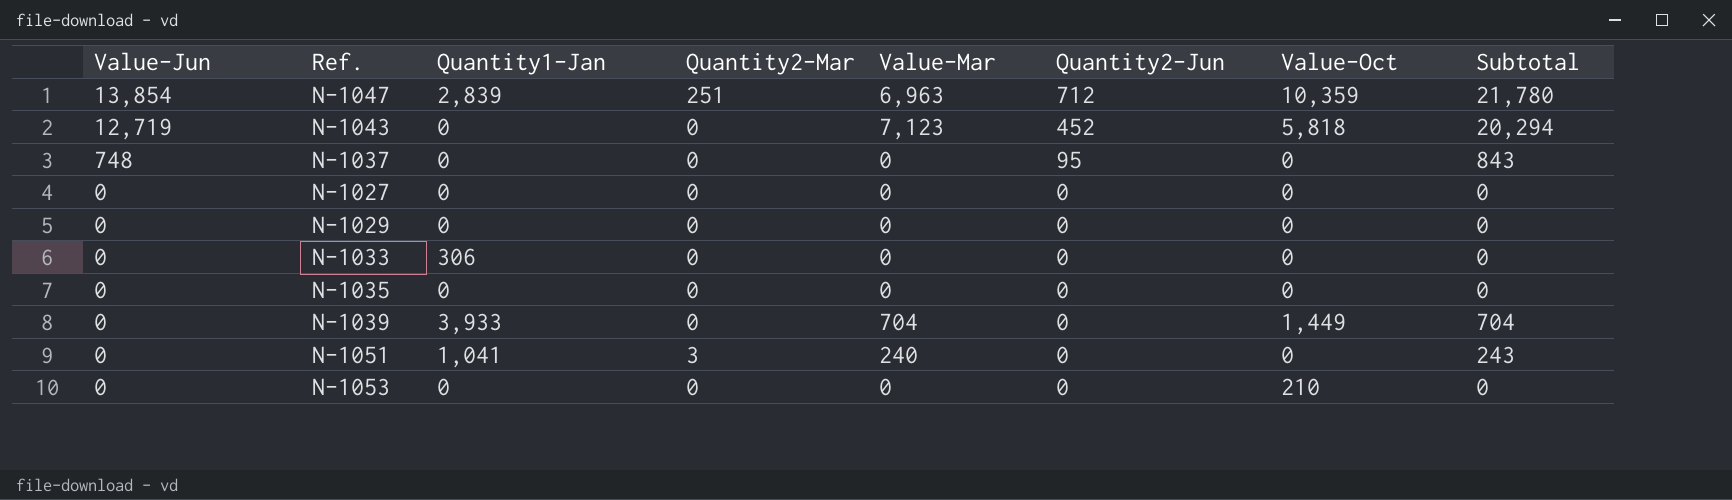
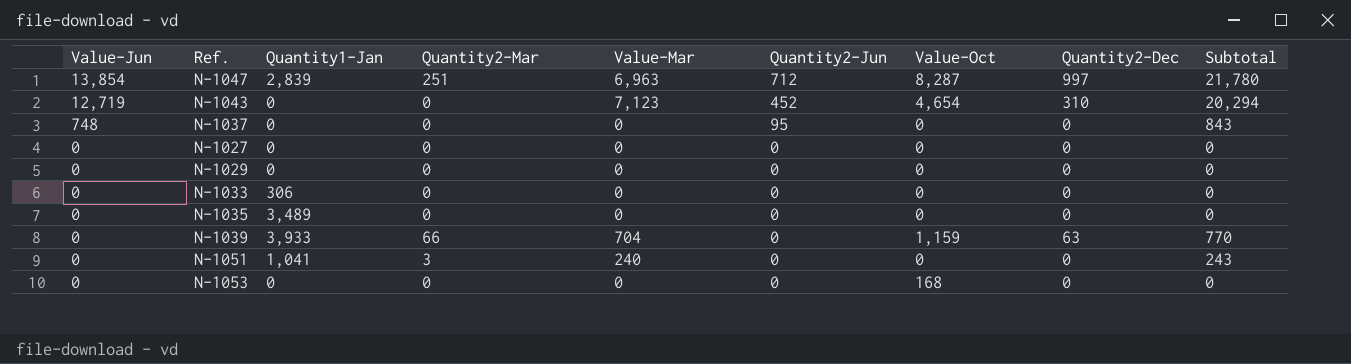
column Quantity2-Dec | position: none -> 8
N-1047 | Value-Oct: 10,359 -> 8,287
N-1043 | Value-Oct: 5,818 -> 4,654
N-1035 | Quantity1-Jan: 0 -> 3,489
N-1039 | Quantity2-Mar: 0 -> 66
N-1039 | Value-Oct: 1,449 -> 1,159
N-1039 | Subtotal: 704 -> 770
N-1053 | Value-Oct: 210 -> 168

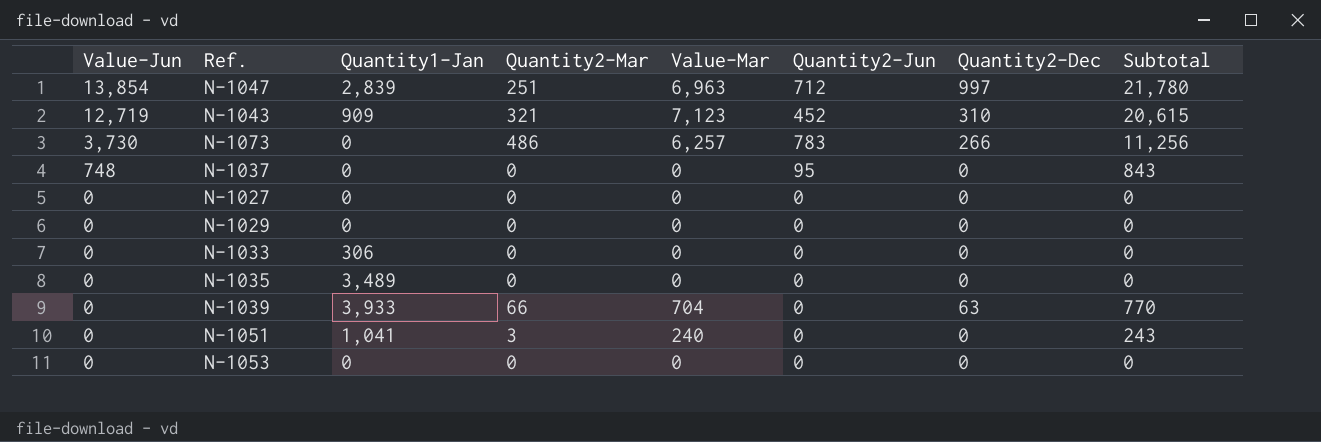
column Value-Oct | position: 7 -> none
N-1043 | Quantity1-Jan: 0 -> 909
N-1043 | Quantity2-Mar: 0 -> 321
N-1043 | Subtotal: 20,294 -> 20,615
row N-1073: none -> 3,730 | 0 | 486 | 6,257 | 783 | 266 | 11,256

